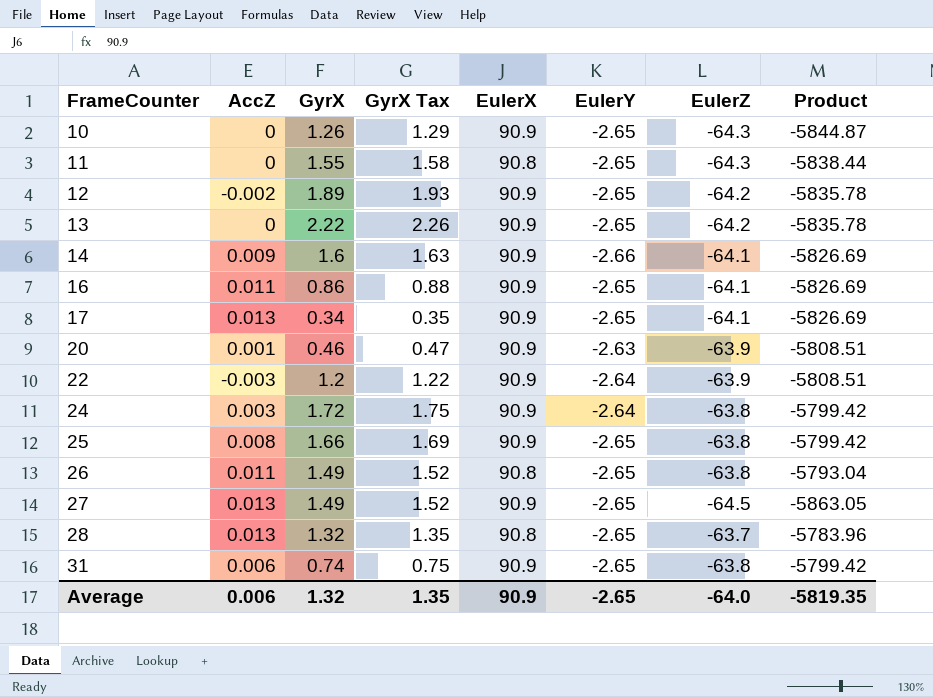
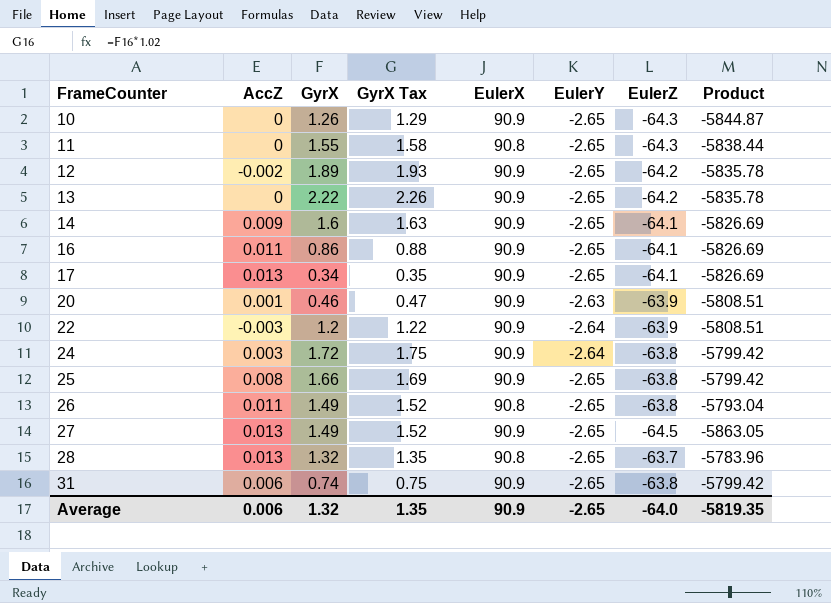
14 | EulerY: -2.66 -> -2.65

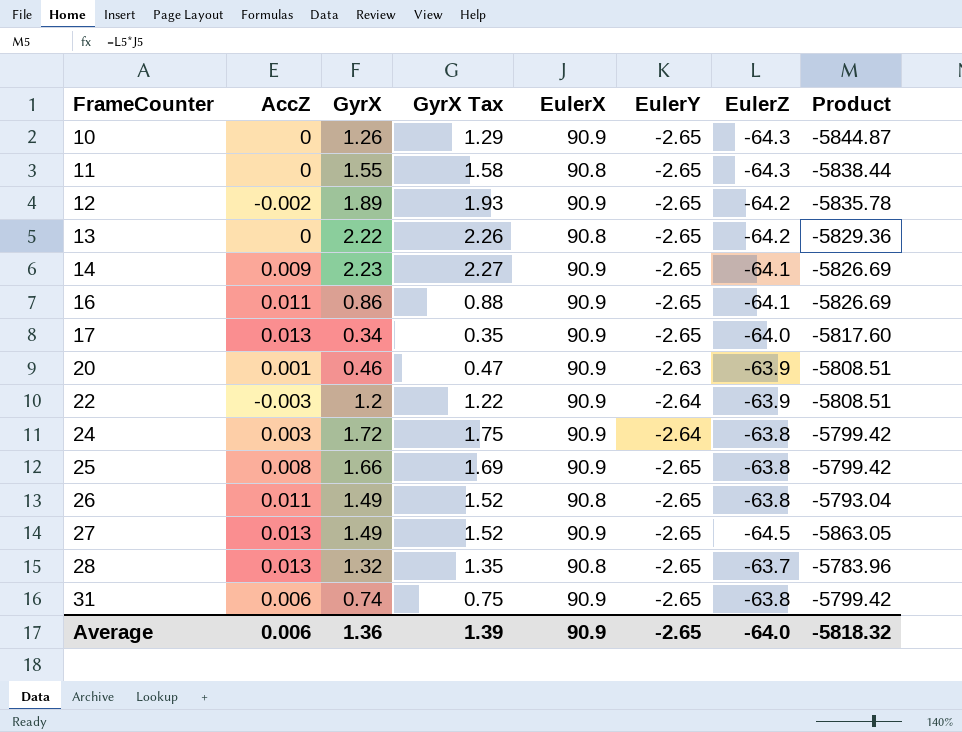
13 | EulerX: 90.9 -> 90.8
13 | Product: -5835.78 -> -5829.36
14 | GyrX: 1.6 -> 2.23
14 | GyrX Tax: 1.63 -> 2.27
17 | EulerZ: -64.1 -> -64.0
17 | Product: -5826.69 -> -5817.60
Average | GyrX: 1.32 -> 1.36
Average | GyrX Tax: 1.35 -> 1.39
Average | Product: -5819.35 -> -5818.32

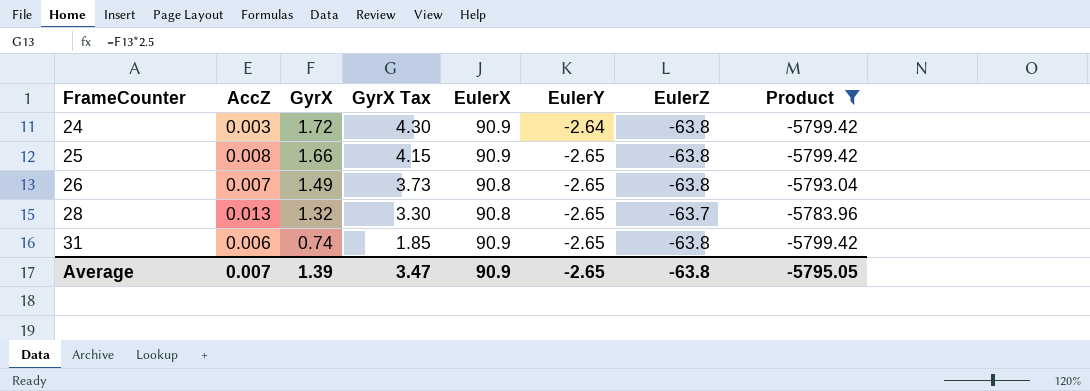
filter: none -> Product >= -5799.42
column GyrX Tax | formula: [GyrX] * 1.02 -> [GyrX] * 2.5
26 | AccZ: 0.011 -> 0.007
Average | AccZ: 0.006 -> 0.007
Average | GyrX: 1.36 -> 1.39
Average | GyrX Tax: 1.39 -> 3.47
Average | EulerZ: -64.0 -> -63.8
Average | Product: -5818.32 -> -5795.05

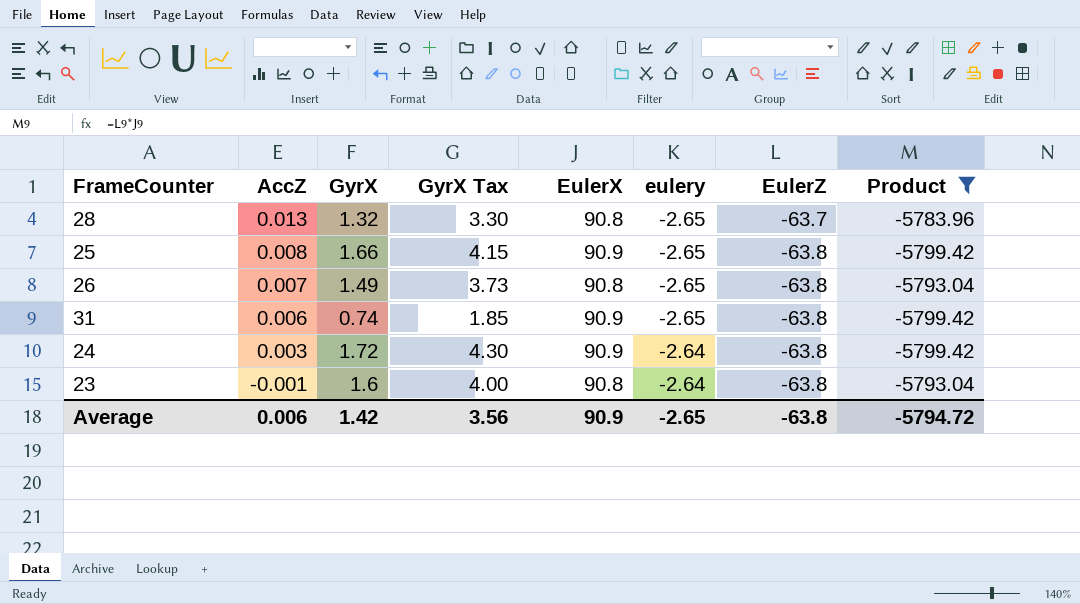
row order: FrameCounter ascending -> AccZ descending
column name: EulerY -> eulery
row 23: none -> -0.001 | 1.6 | 4.00 | 90.8 | -2.64 | -63.8 | -5793.04
Average | AccZ: 0.007 -> 0.006
Average | GyrX: 1.39 -> 1.42
Average | GyrX Tax: 3.47 -> 3.56
Average | Product: -5795.05 -> -5794.72

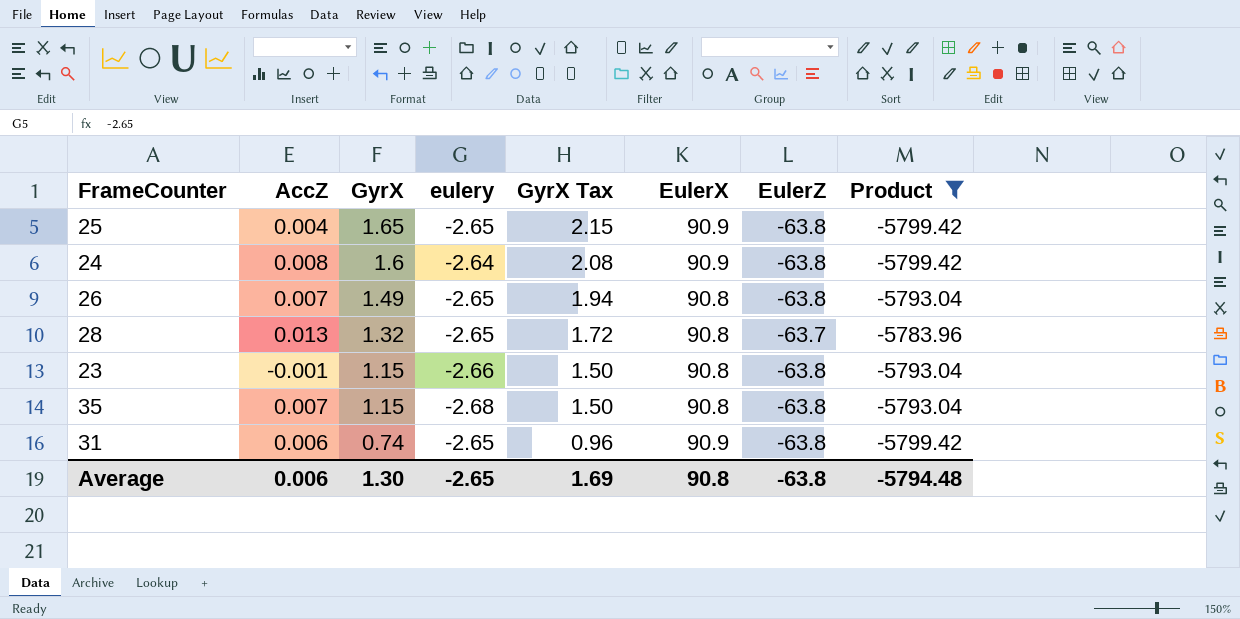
row order: AccZ descending -> GyrX descending
column eulery | position: 6 -> 4
column GyrX Tax | formula: [GyrX] * 2.5 -> [GyrX] * 1.3
25 | AccZ: 0.008 -> 0.004
25 | GyrX: 1.66 -> 1.65
24 | AccZ: 0.003 -> 0.008
24 | GyrX: 1.72 -> 1.6
23 | GyrX: 1.6 -> 1.15
23 | eulery: -2.64 -> -2.66
row 35: none -> 0.007 | 1.15 | -2.68 | 1.50 | 90.8 | -63.8 | -5793.04
Average | GyrX: 1.42 -> 1.30
Average | GyrX Tax: 3.56 -> 1.69
Average | EulerX: 90.9 -> 90.8
Average | Product: -5794.72 -> -5794.48

